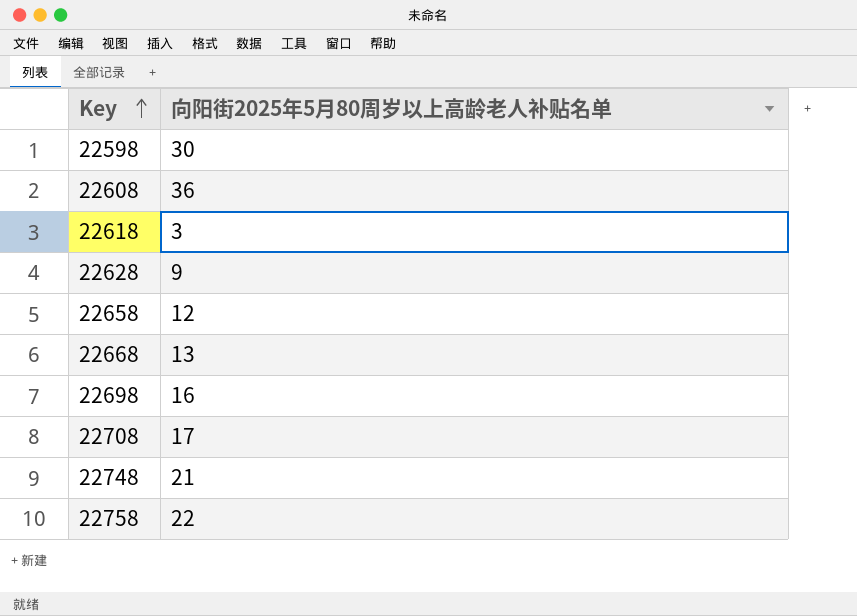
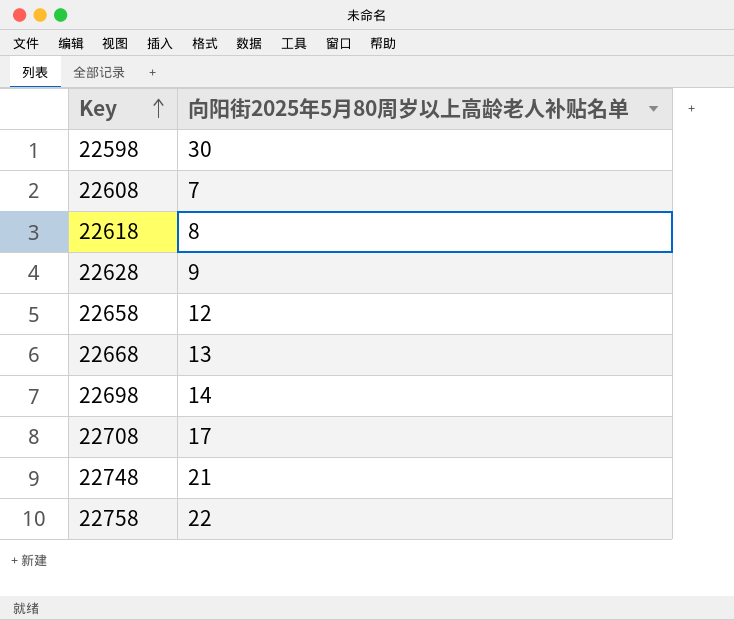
22608 | 向阳街2025年5月80周岁以上高龄老人补贴名单: 36 -> 7
22618 | 向阳街2025年5月80周岁以上高龄老人补贴名单: 3 -> 8
22698 | 向阳街2025年5月80周岁以上高龄老人补贴名单: 16 -> 14

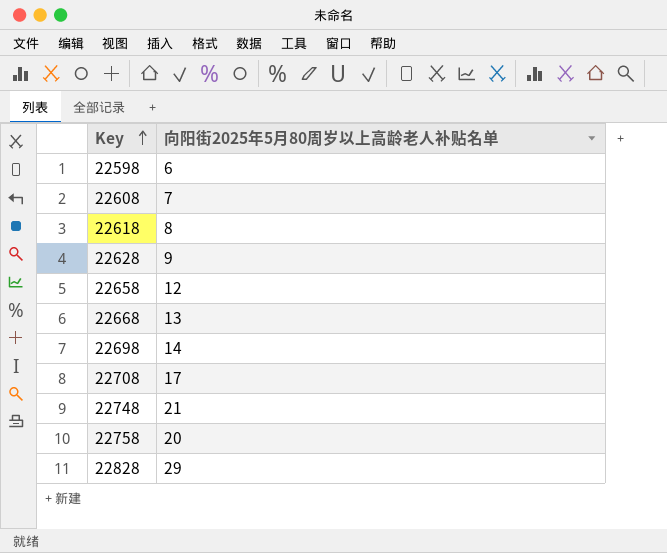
22598 | 向阳街2025年5月80周岁以上高龄老人补贴名单: 30 -> 6
22758 | 向阳街2025年5月80周岁以上高龄老人补贴名单: 22 -> 20
row 22828: none -> 29

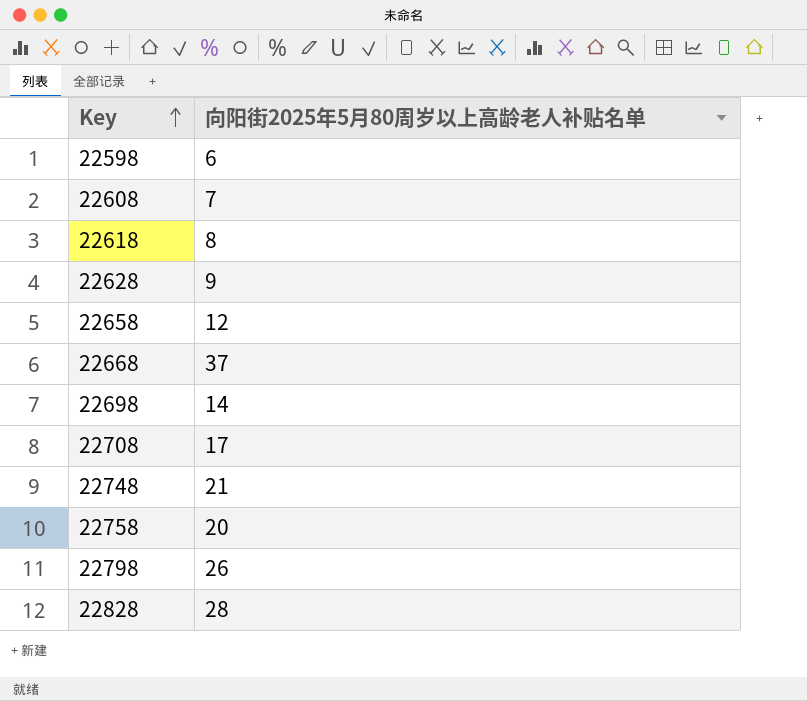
22668 | 向阳街2025年5月80周岁以上高龄老人补贴名单: 13 -> 37
row 22798: none -> 26
22828 | 向阳街2025年5月80周岁以上高龄老人补贴名单: 29 -> 28

